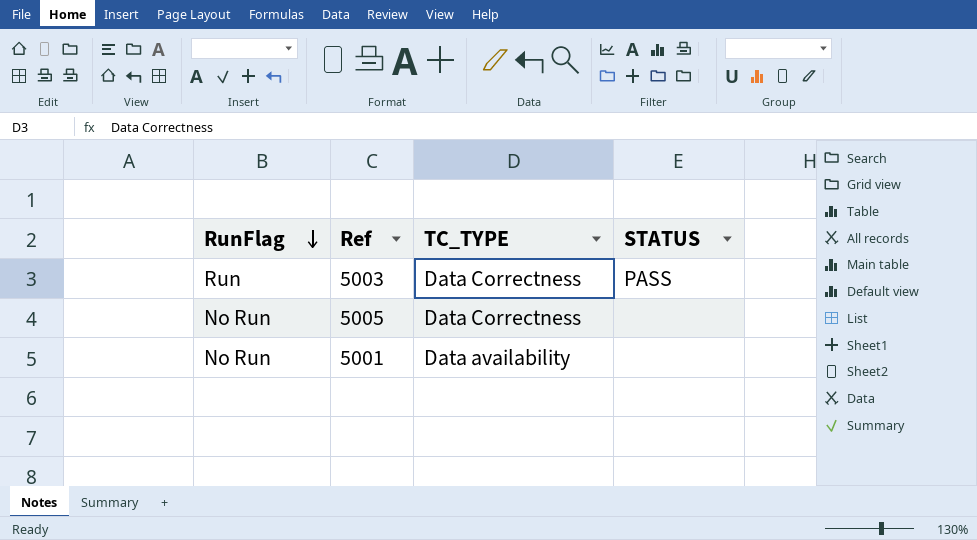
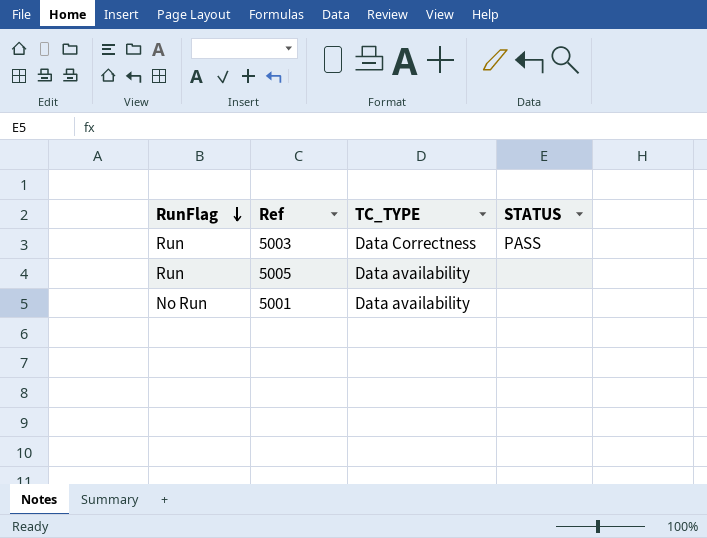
5005 | RunFlag: No Run -> Run
5005 | TC_TYPE: Data Correctness -> Data availability

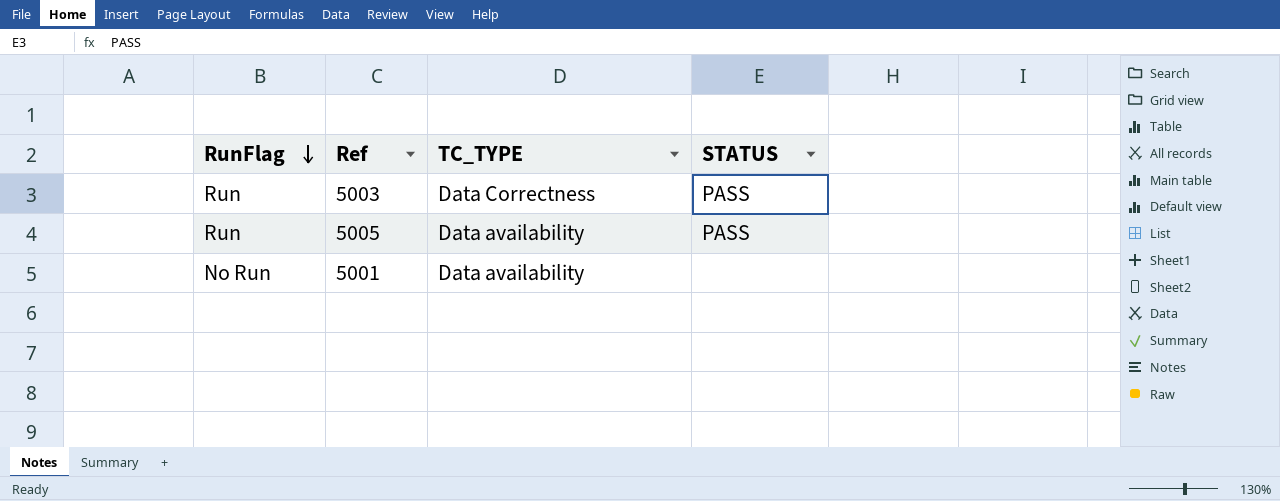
5005 | STATUS: none -> PASS

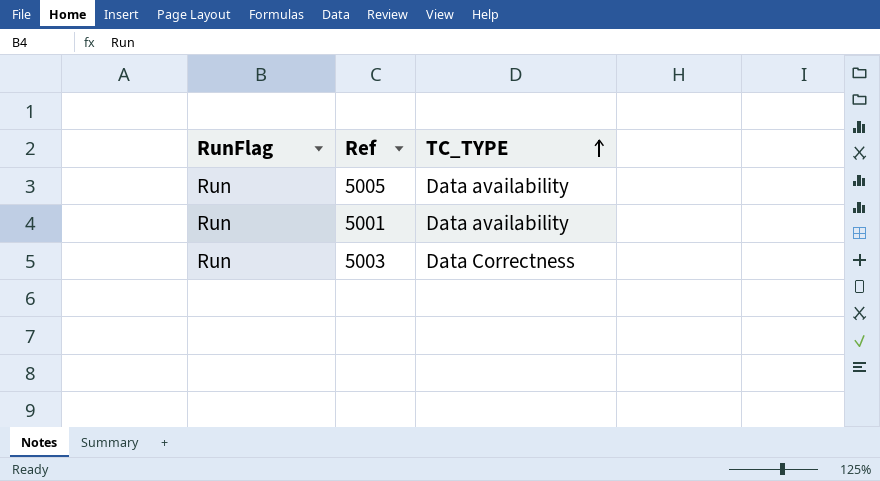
row order: RunFlag descending -> TC_TYPE ascending
column STATUS | position: 4 -> none
5001 | RunFlag: No Run -> Run

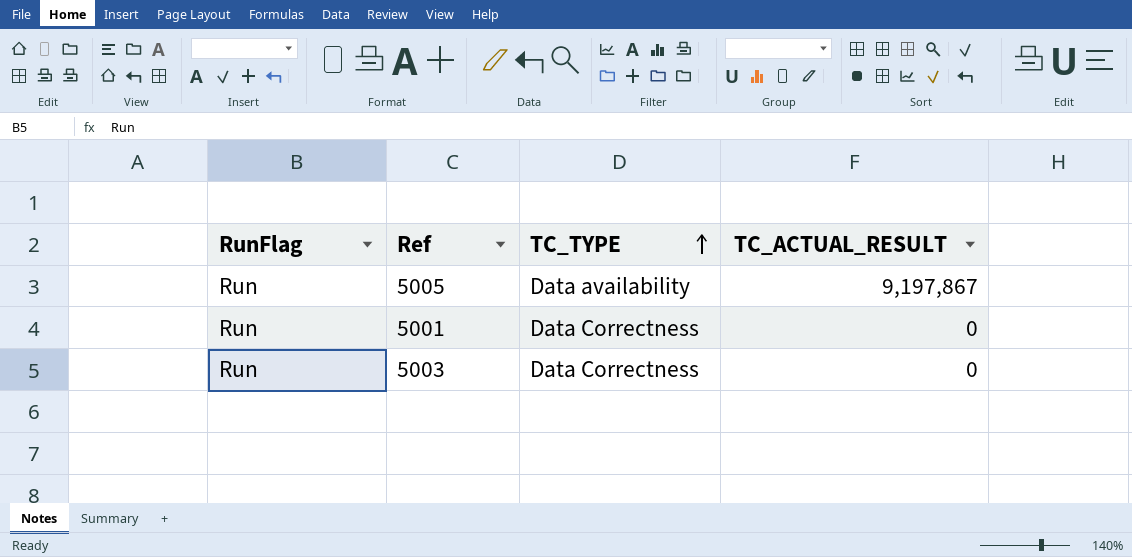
column TC_ACTUAL_RESULT | position: none -> 4
5001 | TC_TYPE: Data availability -> Data Correctness

